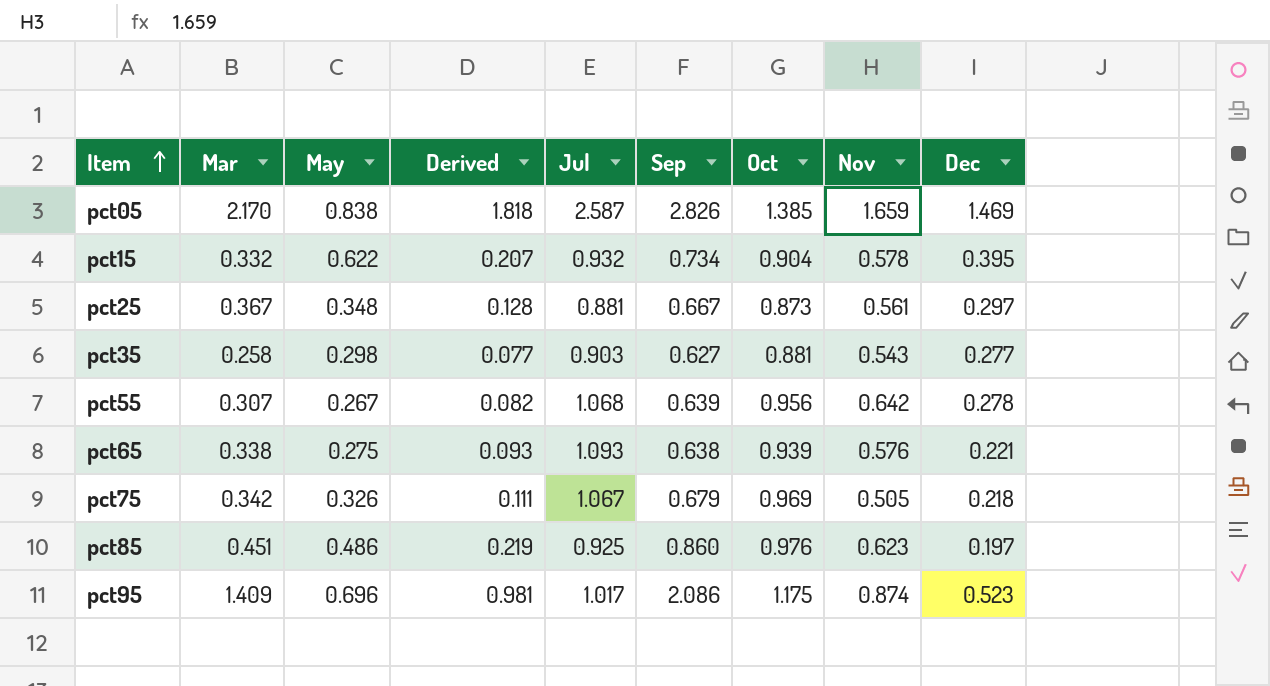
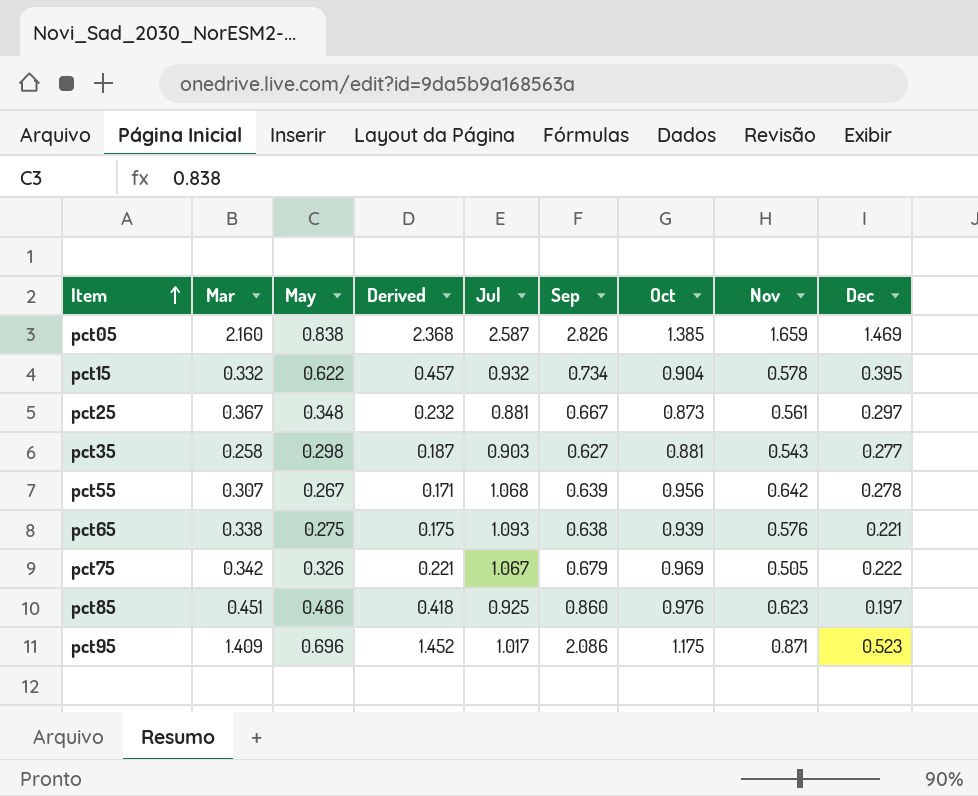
column Derived | formula: [Mar] * [May] -> [May] * [Sep]
pct05 | Mar: 2.170 -> 2.160
pct75 | Dec: 0.218 -> 0.222
pct95 | Nov: 0.874 -> 0.871

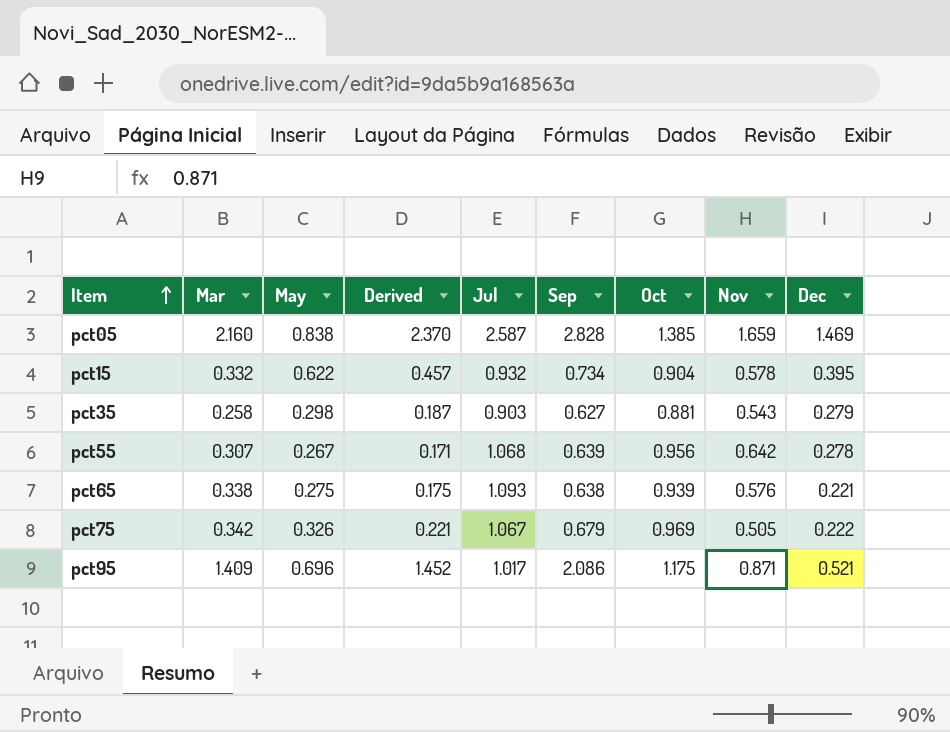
row pct25: 0.367 | 0.348 | 0.232 | 0.881 | 0.667 | 0.873 | 0.561 | 0.297 -> none
row pct85: 0.451 | 0.486 | 0.418 | 0.925 | 0.860 | 0.976 | 0.623 | 0.197 -> none
pct05 | Derived: 2.368 -> 2.370
pct05 | Sep: 2.826 -> 2.828
pct35 | Dec: 0.277 -> 0.279
pct95 | Dec: 0.523 -> 0.521

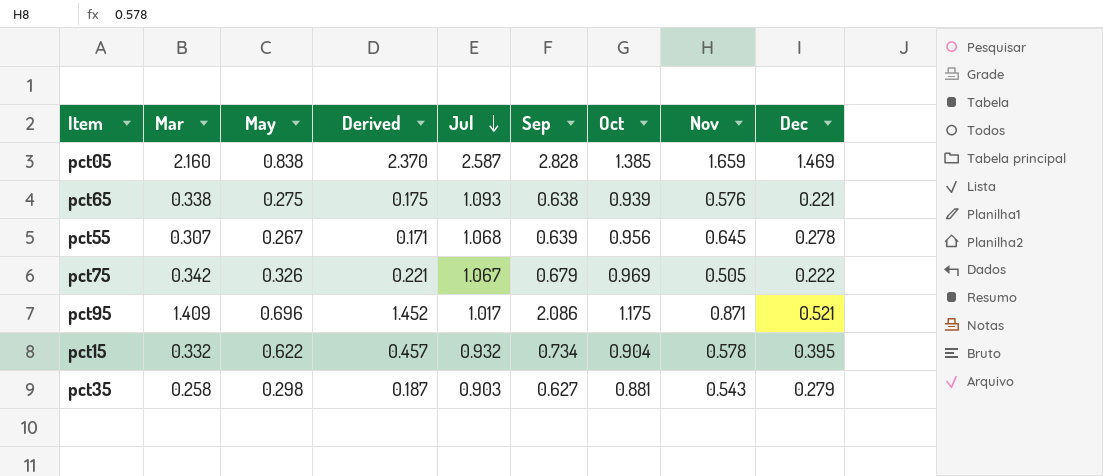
row order: Item ascending -> Jul descending
pct55 | Nov: 0.642 -> 0.645

